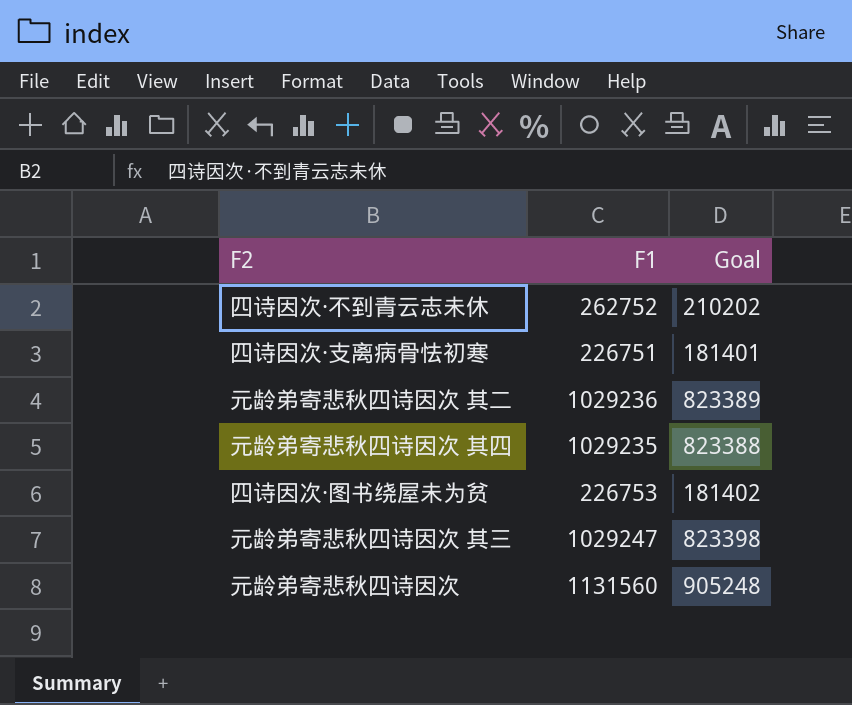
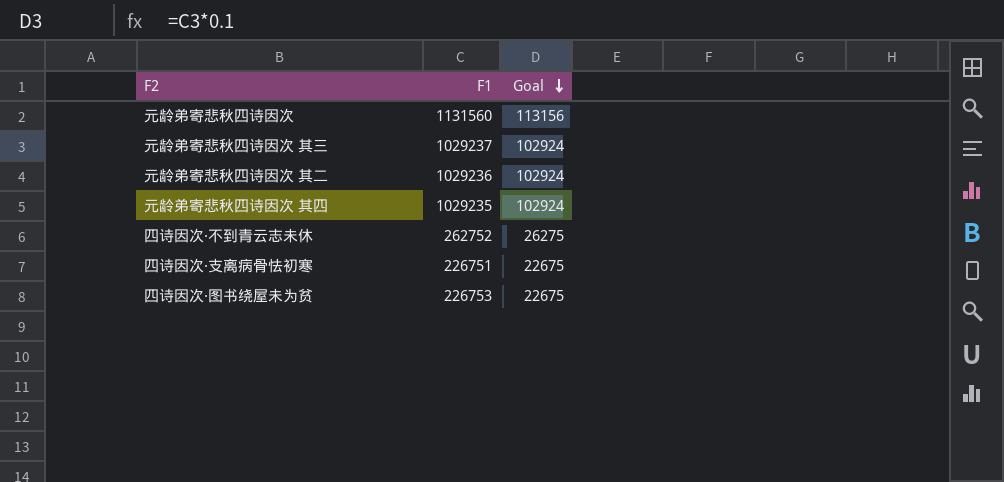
row order: none -> Goal descending
column Goal | formula: [F1] * 0.8 -> [F1] * 0.1
元龄弟寄悲秋四诗因次 其三 | F1: 1029247 -> 1029237

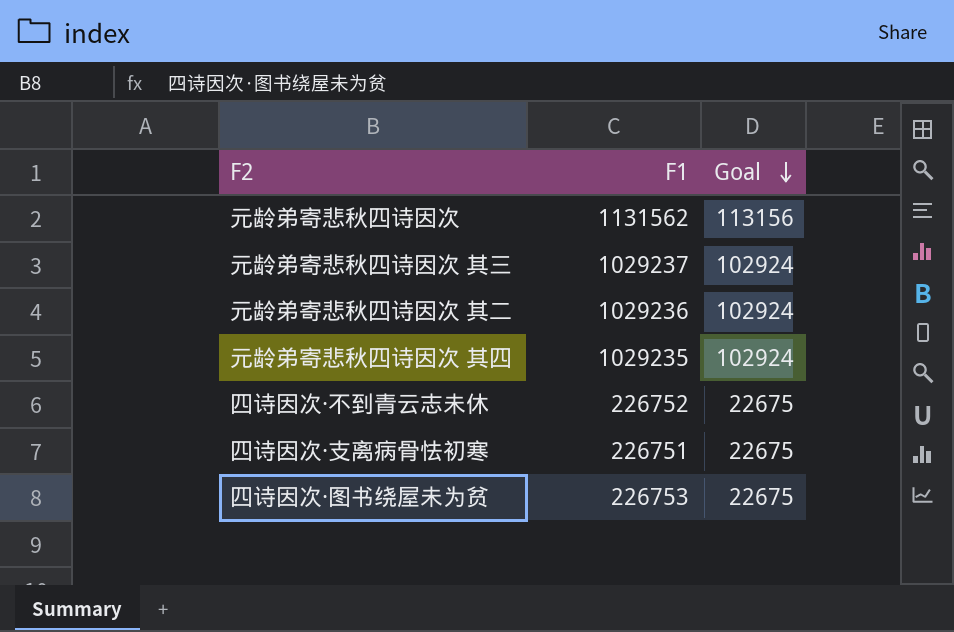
元龄弟寄悲秋四诗因次 | F1: 1131560 -> 1131562
四诗因次·不到青云志未休 | F1: 262752 -> 226752
四诗因次·不到青云志未休 | Goal: 26275 -> 22675

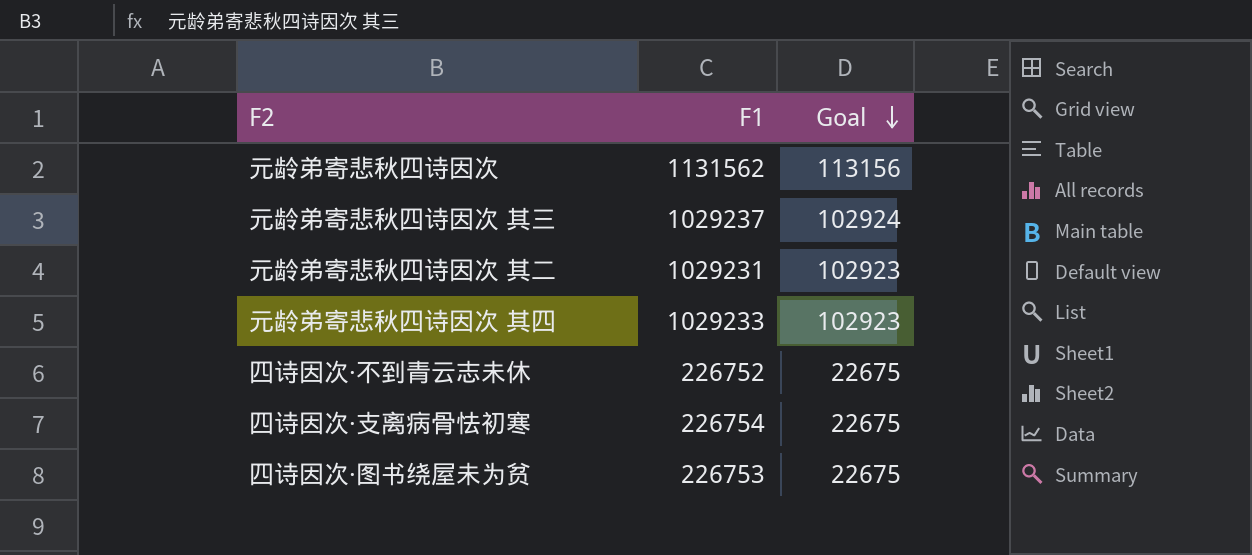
元龄弟寄悲秋四诗因次 其二 | F1: 1029236 -> 1029231
元龄弟寄悲秋四诗因次 其二 | Goal: 102924 -> 102923
元龄弟寄悲秋四诗因次 其四 | F1: 1029235 -> 1029233
元龄弟寄悲秋四诗因次 其四 | Goal: 102924 -> 102923
四诗因次·支离病骨怯初寒 | F1: 226751 -> 226754

